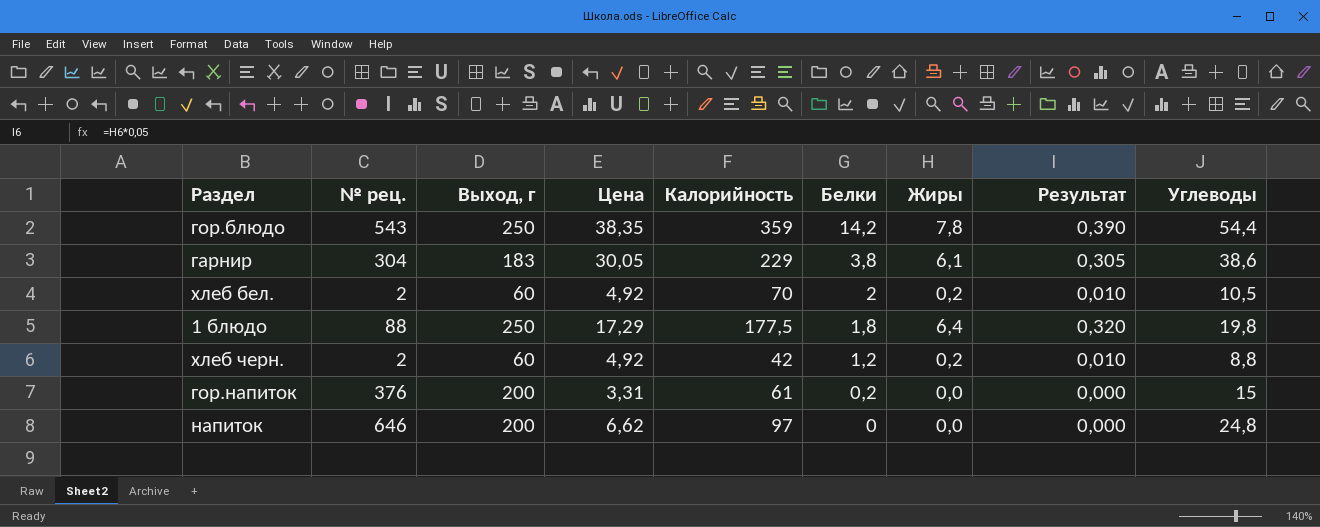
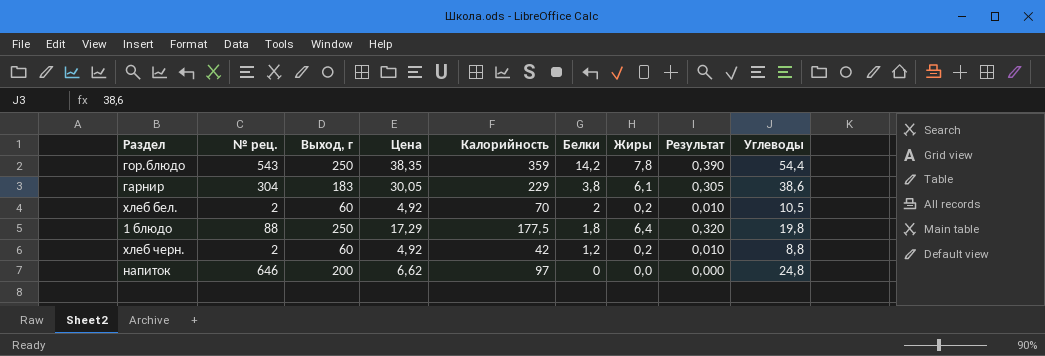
row гор.напиток: 376 | 200 | 3,31 | 61 | 0,2 | 0,0 | 0,000 | 15 -> none

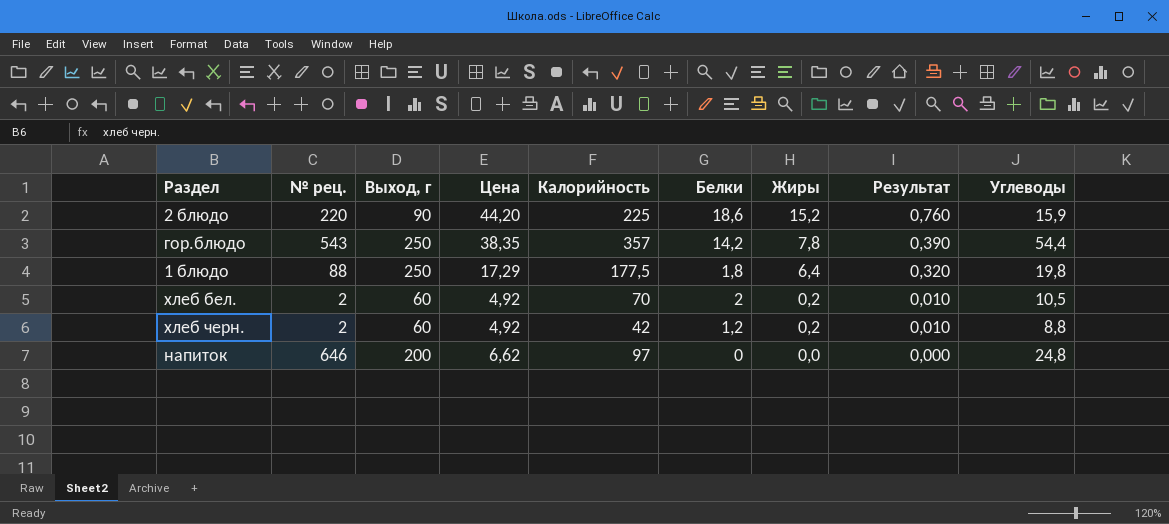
row order: Белки descending -> Жиры descending
row гарнир: 304 | 183 | 30,05 | 229 | 3,8 | 6,1 | 0,305 | 38,6 -> none
row 2 блюдо: none -> 220 | 90 | 44,20 | 225 | 18,6 | 15,2 | 0,760 | 15,9
гор.блюдо | Калорийность: 359 -> 357

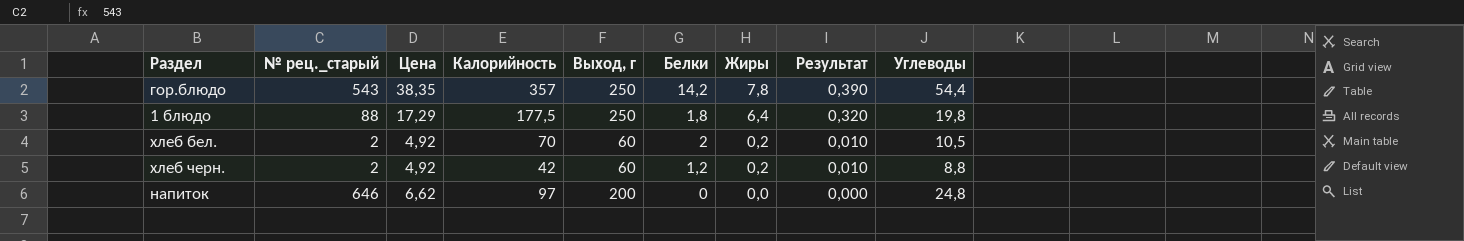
column name: № рец. -> № рец._старый
column Выход, г | position: 3 -> 5
row 2 блюдо: 220 | 90 | 44,20 | 225 | 18,6 | 15,2 | 0,760 | 15,9 -> none

